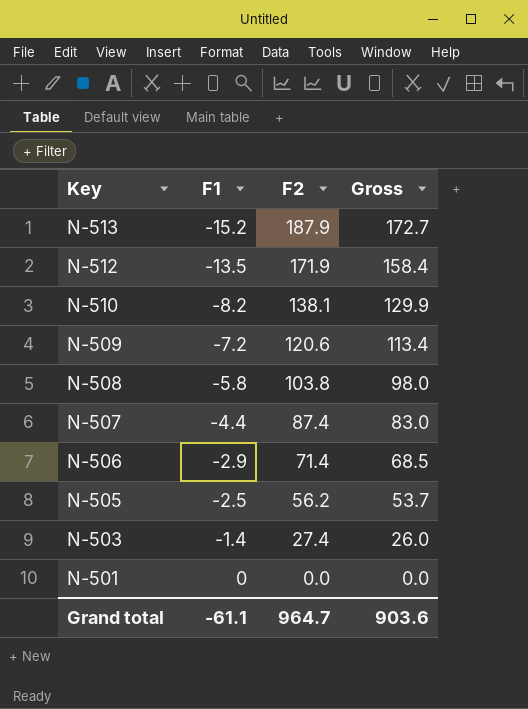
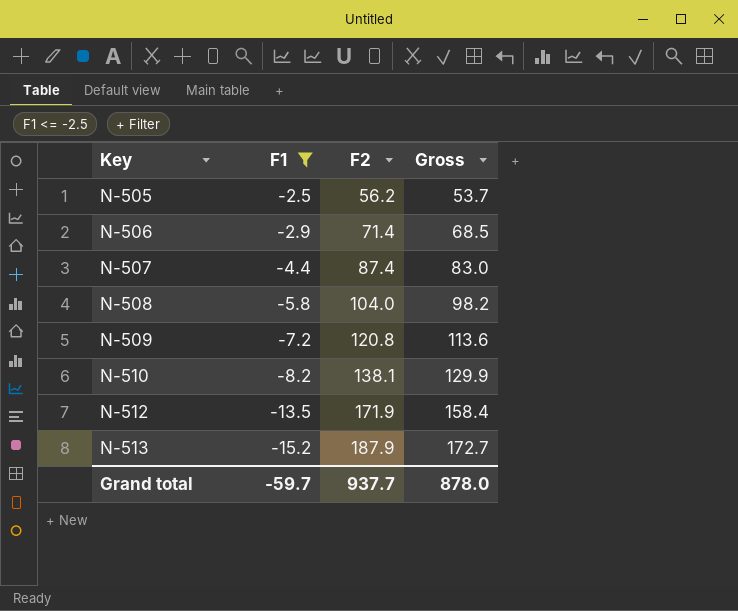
filter: none -> F1 <= -2.5
row order: Key descending -> Key ascending
N-508 | F2: 103.8 -> 104.0
N-508 | Gross: 98.0 -> 98.2
N-509 | F2: 120.6 -> 120.8
N-509 | Gross: 113.4 -> 113.6
Grand total | F1: -61.1 -> -59.7
Grand total | F2: 964.7 -> 937.7
Grand total | Gross: 903.6 -> 878.0

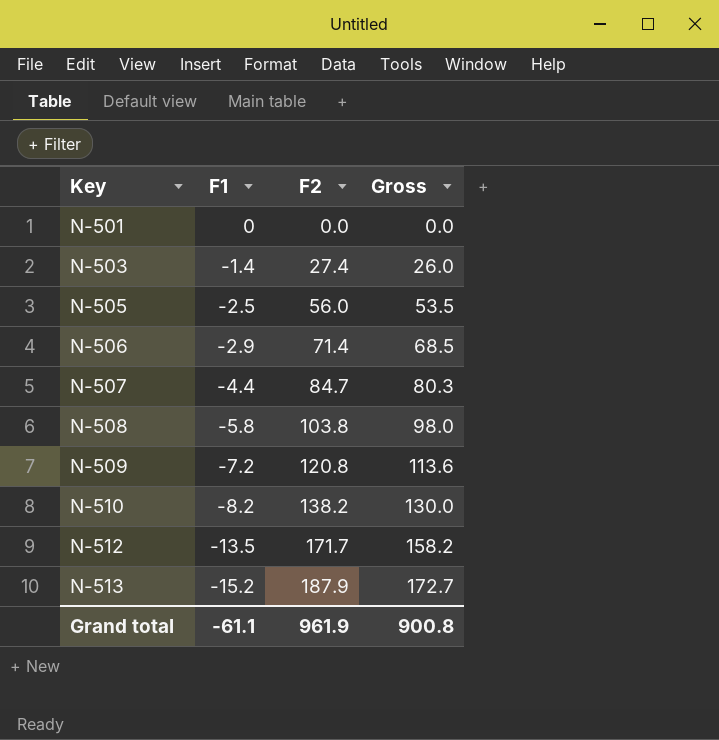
filter: F1 <= -2.5 -> none
N-505 | F2: 56.2 -> 56.0
N-505 | Gross: 53.7 -> 53.5
N-507 | F2: 87.4 -> 84.7
N-507 | Gross: 83.0 -> 80.3
N-508 | F2: 104.0 -> 103.8
N-508 | Gross: 98.2 -> 98.0
N-510 | F2: 138.1 -> 138.2
N-510 | Gross: 129.9 -> 130.0
N-512 | F2: 171.9 -> 171.7
N-512 | Gross: 158.4 -> 158.2
Grand total | F1: -59.7 -> -61.1
Grand total | F2: 937.7 -> 961.9
Grand total | Gross: 878.0 -> 900.8

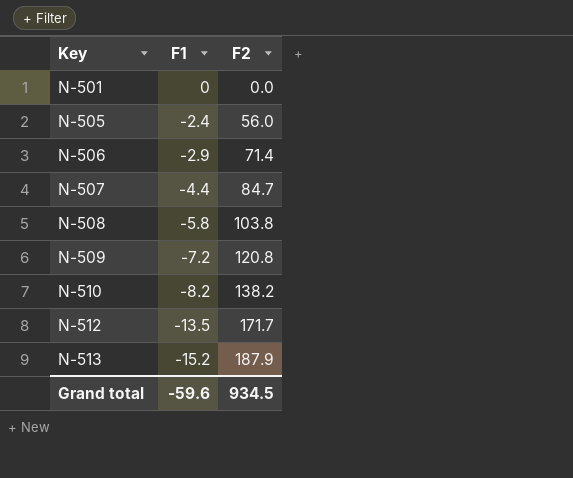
column Gross | formula: [F1] + [F2] -> none
row N-503: -1.4 | 27.4 | 26.0 -> none
N-505 | F1: -2.5 -> -2.4
Grand total | F1: -61.1 -> -59.6
Grand total | F2: 961.9 -> 934.5

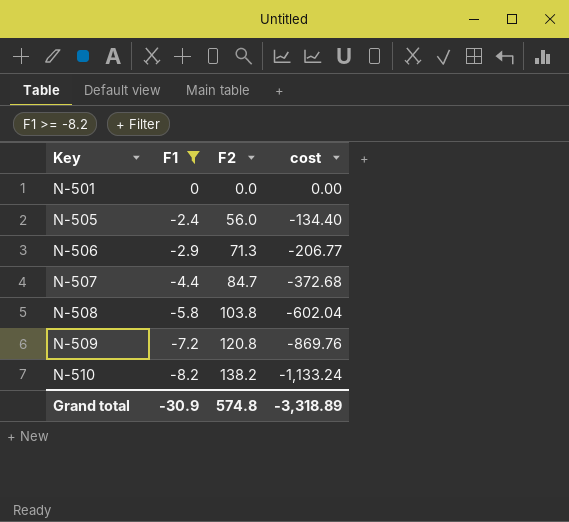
filter: none -> F1 >= -8.2
column cost | formula: none -> [F1] * [F2]
N-506 | F2: 71.4 -> 71.3
Grand total | F1: -59.6 -> -30.9
Grand total | F2: 934.5 -> 574.8

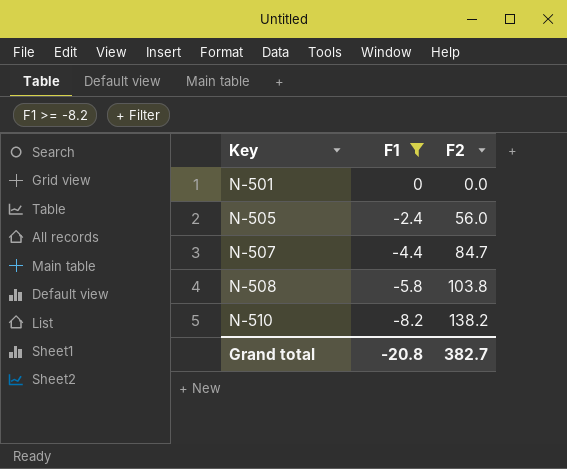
column cost | formula: [F1] * [F2] -> none
row N-506: -2.9 | 71.3 | -206.77 -> none
row N-509: -7.2 | 120.8 | -869.76 -> none
Grand total | F1: -30.9 -> -20.8
Grand total | F2: 574.8 -> 382.7

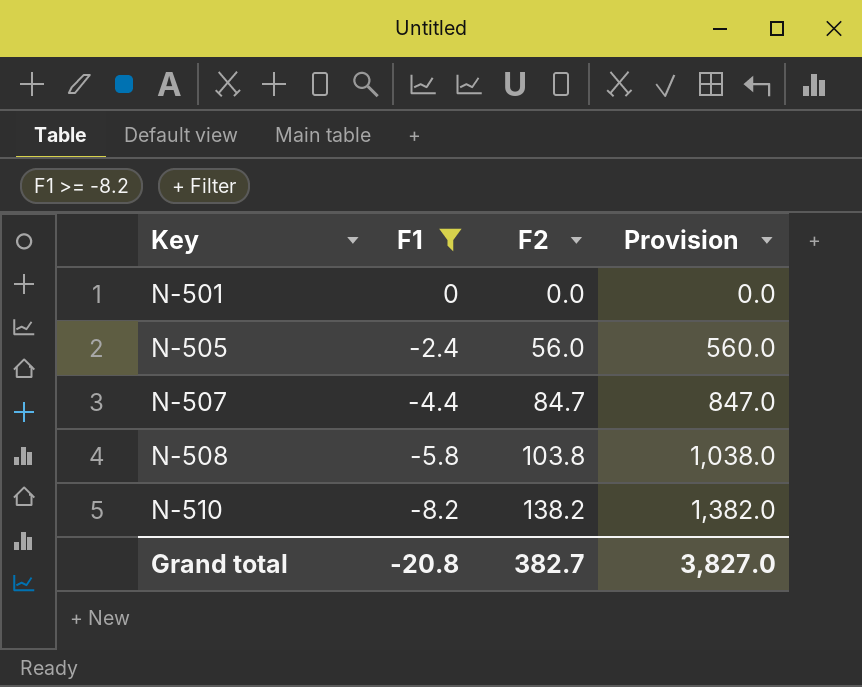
column Provision | formula: none -> [F2] * 10

